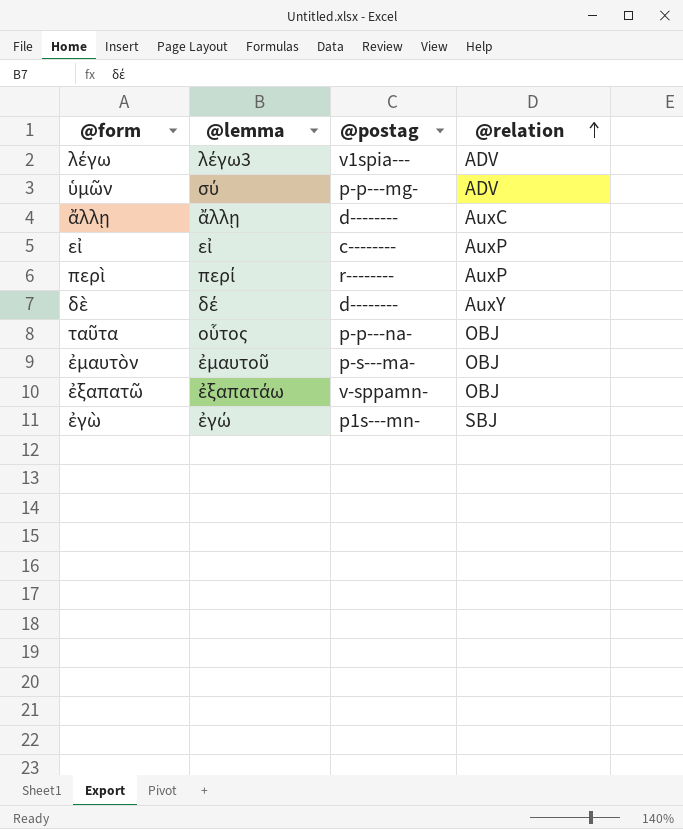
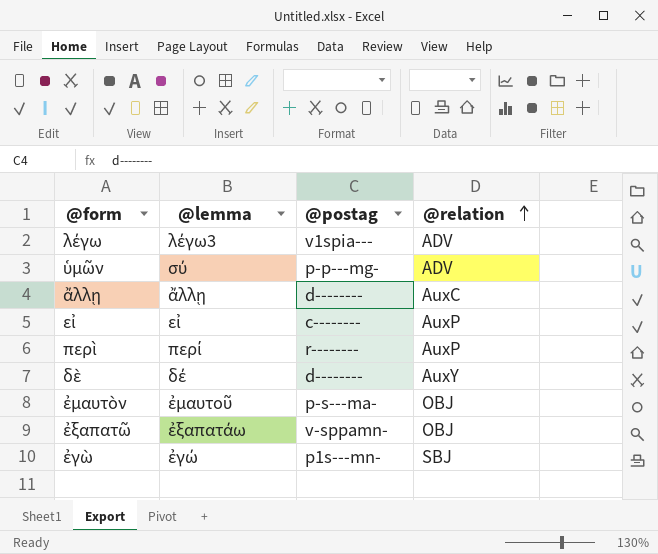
row ταῦτα: οὗτος | p-p---na- | OBJ -> none

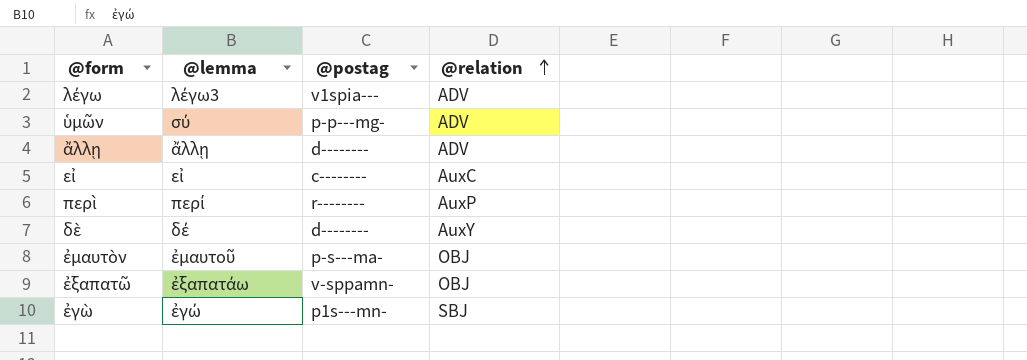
ἄλλῃ | @relation: AuxC -> ADV
εἰ | @relation: AuxP -> AuxC

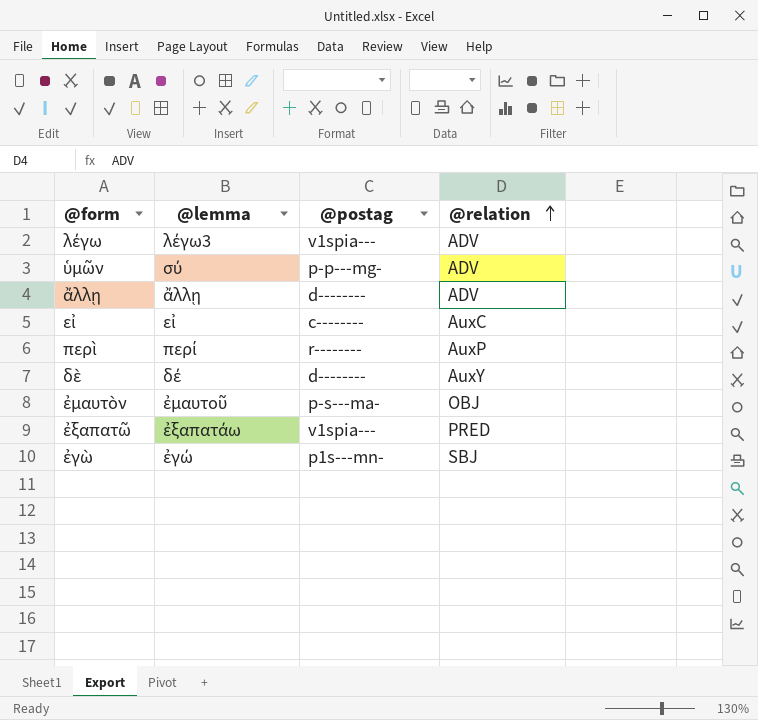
ἐξαπατῶ | @postag: v-sppamn- -> v1spia---
ἐξαπατῶ | @relation: OBJ -> PRED

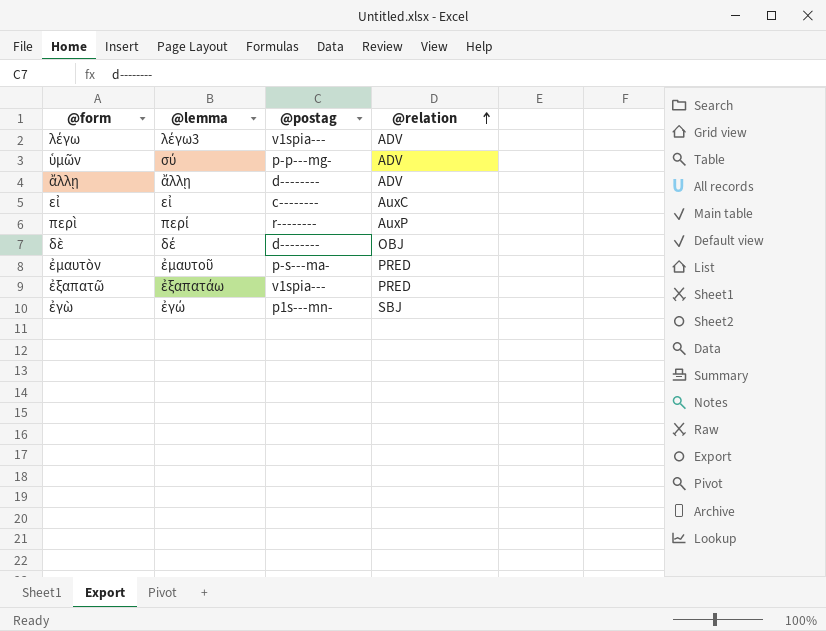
δὲ | @relation: AuxY -> OBJ
ἐμαυτὸν | @relation: OBJ -> PRED

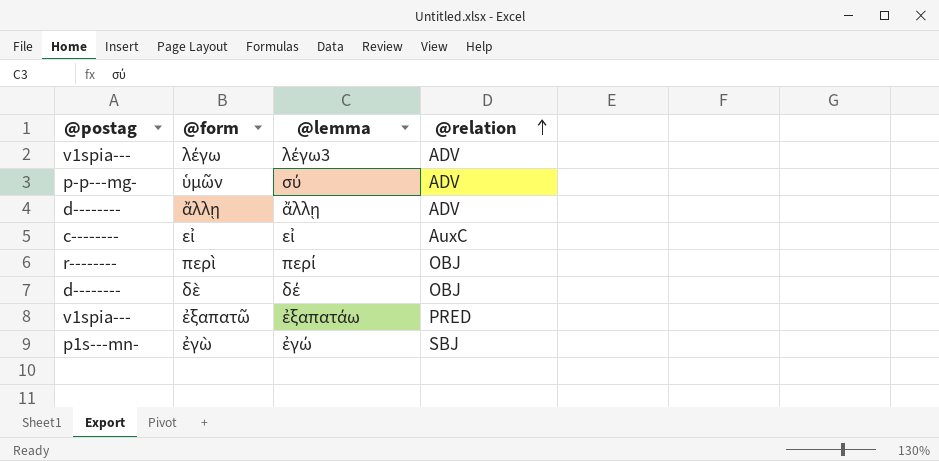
column @postag | position: 3 -> 1
row ἐμαυτὸν: ἐμαυτοῦ | p-s---ma- | PRED -> none
περὶ | @relation: AuxP -> OBJ

